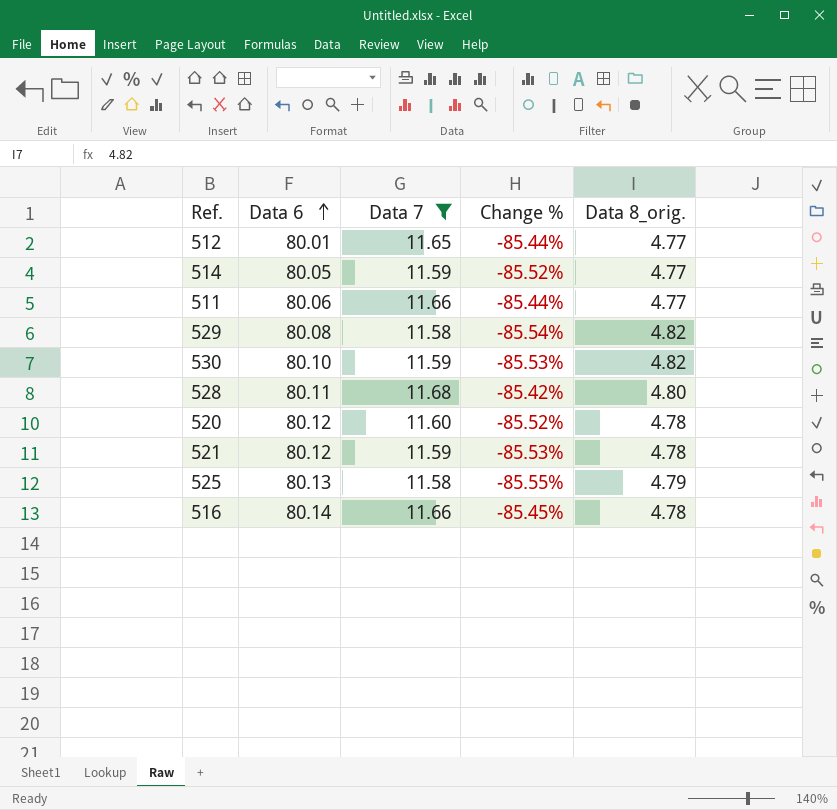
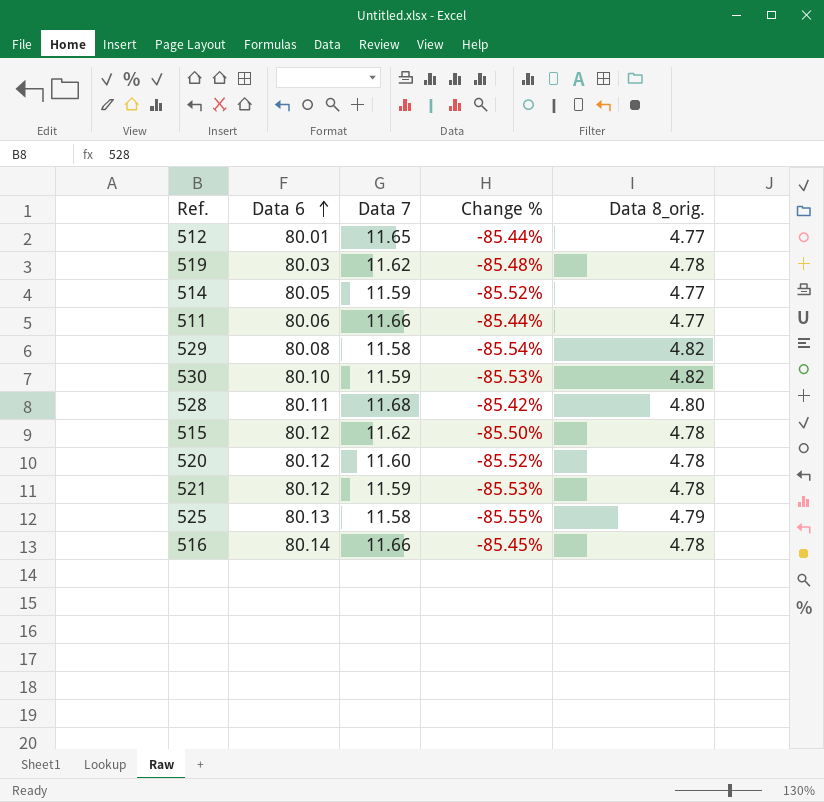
filter: Data 7 != 11.62 -> none

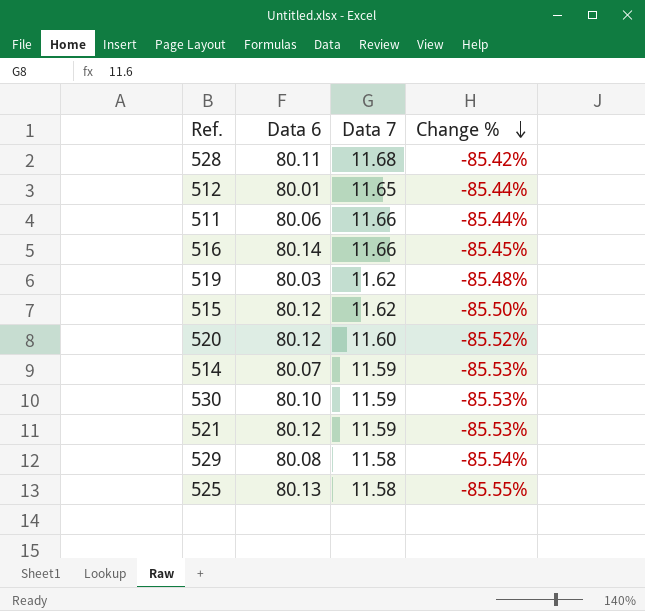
row order: Data 6 ascending -> Change % descending
column Data 8_orig. | position: 5 -> none
514 | Data 6: 80.05 -> 80.07
514 | Change %: -85.52% -> -85.53%

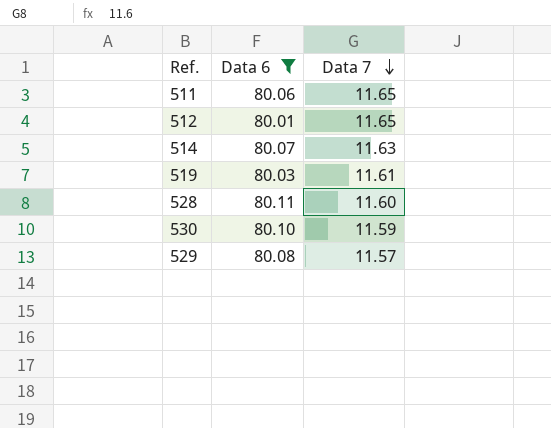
filter: none -> Data 6 <= 80.11
row order: Change % descending -> Data 7 descending
column Change % | formula: ([Data 7] - [Data 6]) / [Data 6] -> none
511 | Data 7: 11.66 -> 11.65
514 | Data 7: 11.59 -> 11.63
519 | Data 7: 11.62 -> 11.61
528 | Data 7: 11.68 -> 11.60
529 | Data 7: 11.58 -> 11.57

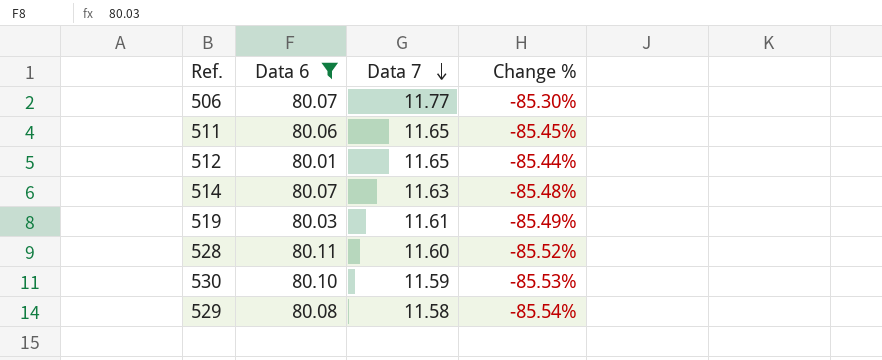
column Change % | formula: none -> ([Data 7] - [Data 6]) / [Data 6]
row 506: none -> 80.07 | 11.77 | -85.30%
529 | Data 7: 11.57 -> 11.58

